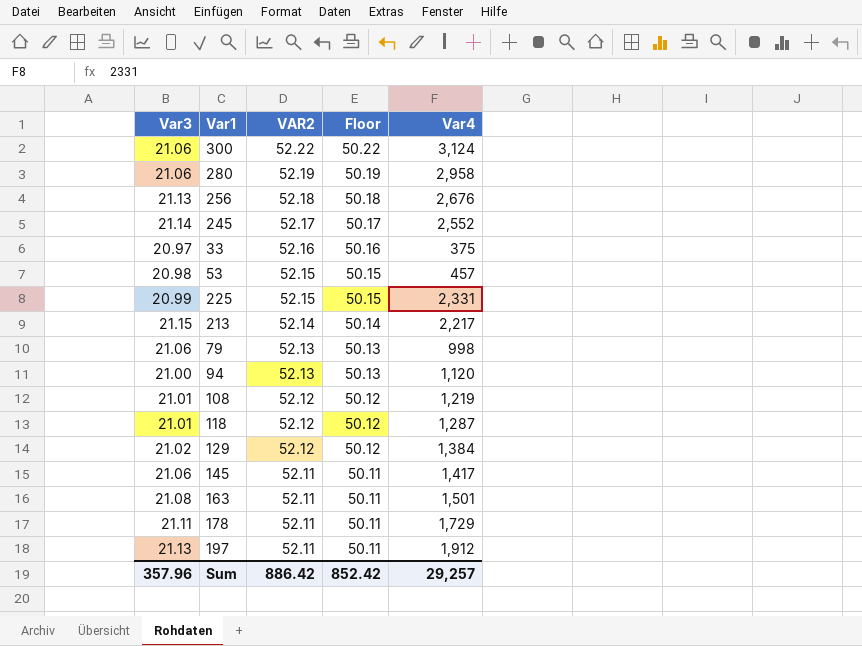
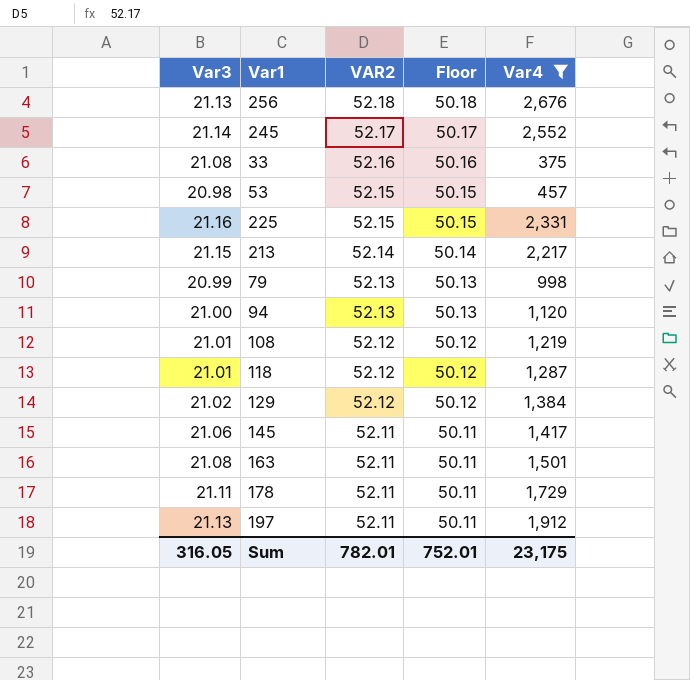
filter: none -> Var4 <= 2,676
33 | Var3: 20.97 -> 21.08
225 | Var3: 20.99 -> 21.16
79 | Var3: 21.06 -> 20.99
Sum | Var3: 357.96 -> 316.05
Sum | VAR2: 886.42 -> 782.01
Sum | Floor: 852.42 -> 752.01
Sum | Var4: 29,257 -> 23,175

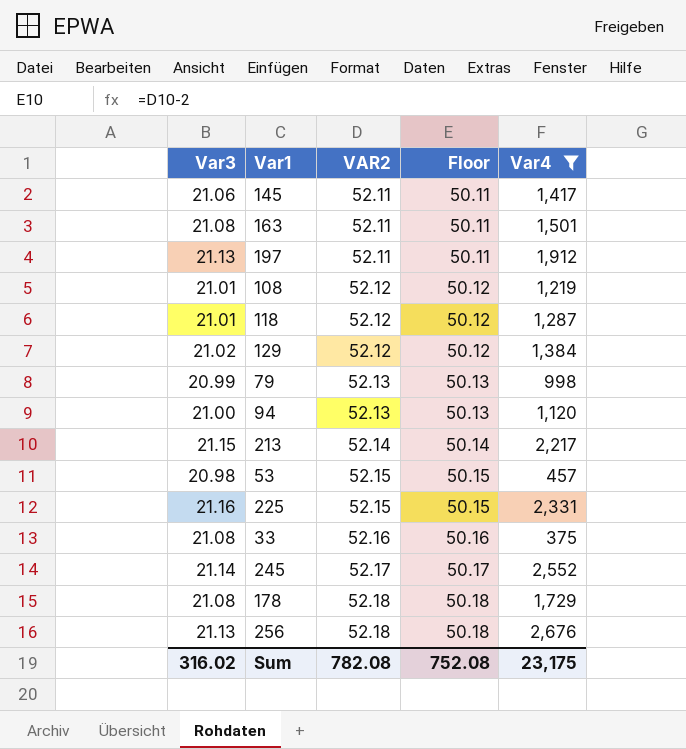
row order: VAR2 descending -> VAR2 ascending
178 | Var3: 21.11 -> 21.08
178 | VAR2: 52.11 -> 52.18
178 | Floor: 50.11 -> 50.18
Sum | Var3: 316.05 -> 316.02
Sum | VAR2: 782.01 -> 782.08
Sum | Floor: 752.01 -> 752.08

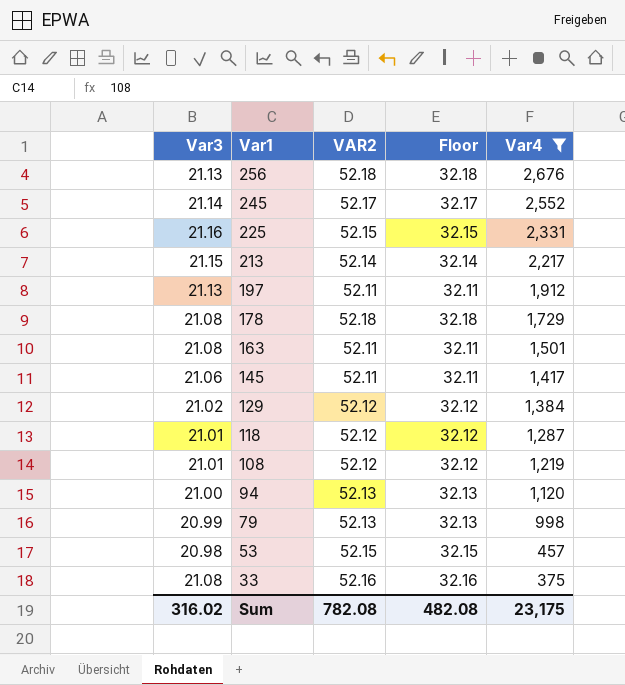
row order: VAR2 ascending -> Var1 descending
column Floor | formula: [VAR2] - 2 -> [VAR2] - 20
Sum | Floor: 752.08 -> 482.08

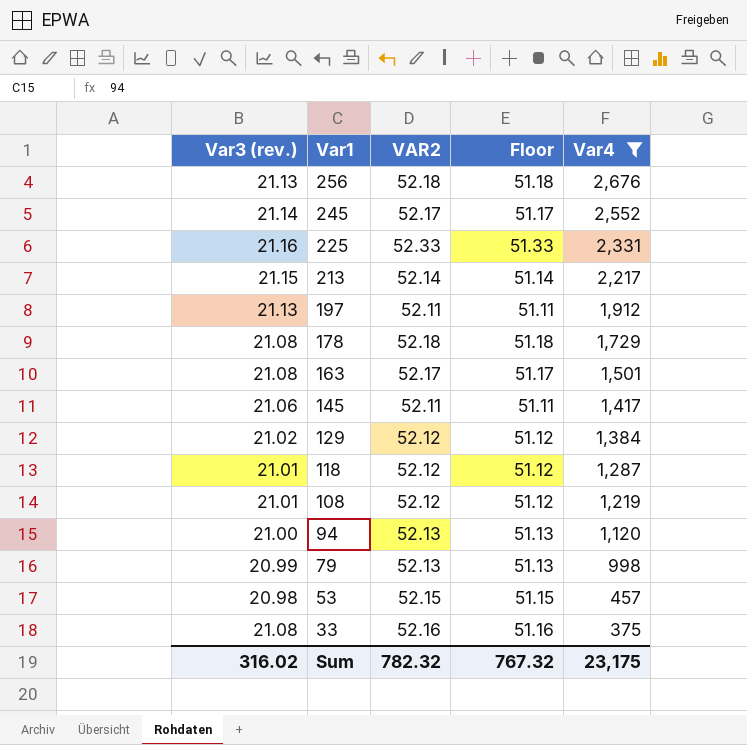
column name: Var3 -> Var3 (rev.)
column Floor | formula: [VAR2] - 20 -> [VAR2] - 1
225 | VAR2: 52.15 -> 52.33
163 | VAR2: 52.11 -> 52.17
Sum | VAR2: 782.08 -> 782.32
Sum | Floor: 482.08 -> 767.32

